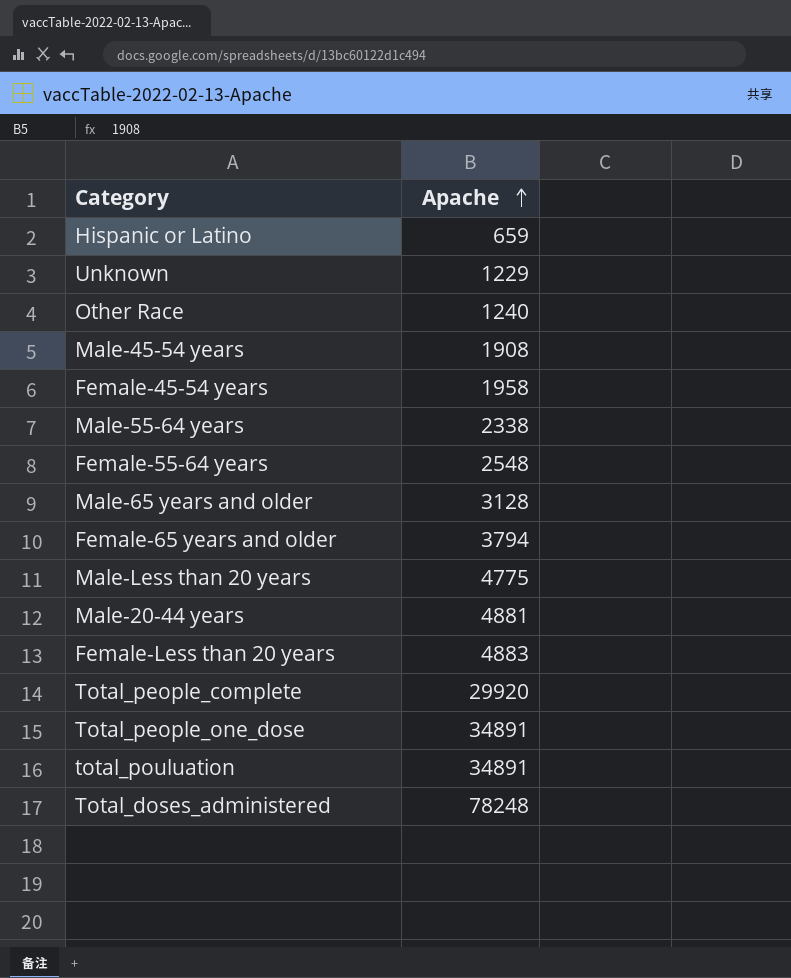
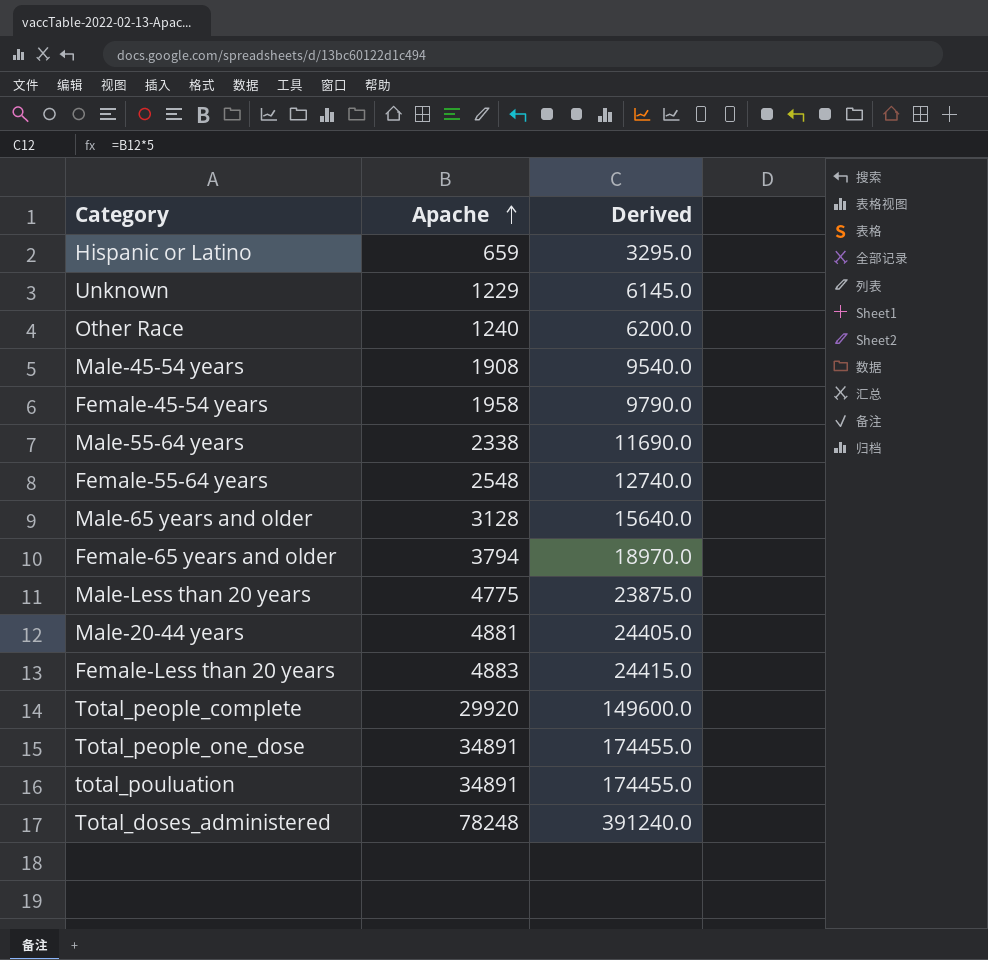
column Derived | formula: none -> [Apache] * 5

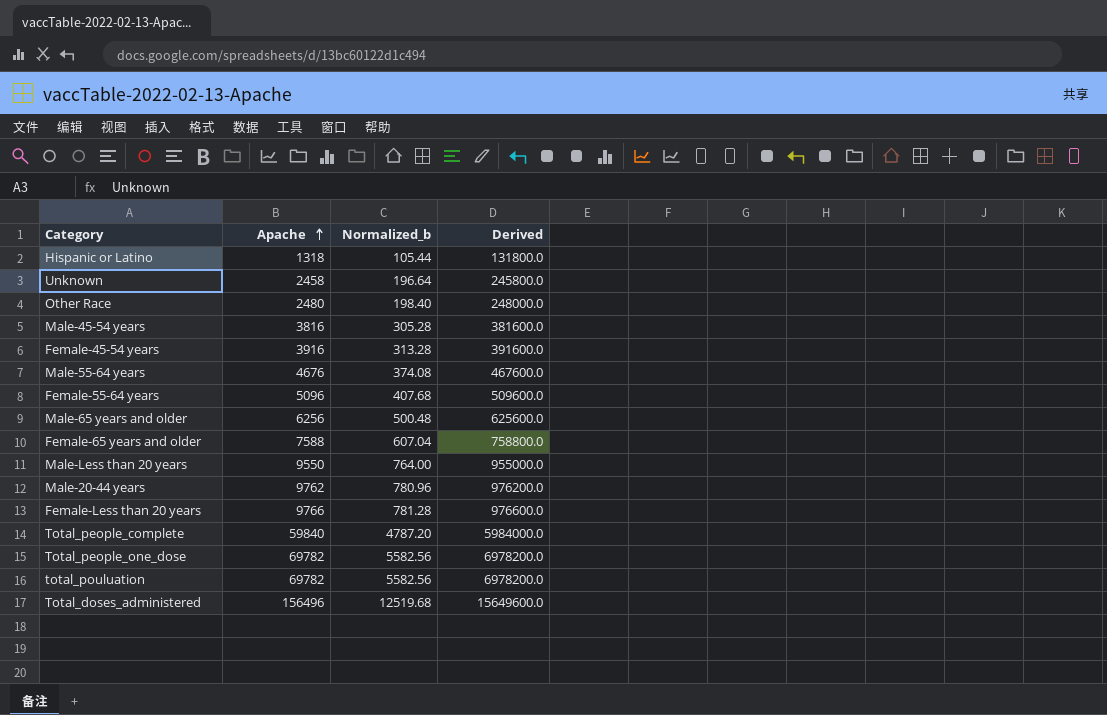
column Normalized_b | formula: none -> [Apache] * 0.08
column Derived | formula: [Apache] * 5 -> [Apache] * 100
Hispanic or Latino | Apache: 659 -> 1318
Unknown | Apache: 1229 -> 2458
Other Race | Apache: 1240 -> 2480
Male-45-54 years | Apache: 1908 -> 3816
Female-45-54 years | Apache: 1958 -> 3916
Male-55-64 years | Apache: 2338 -> 4676
Female-55-64 years | Apache: 2548 -> 5096
Male-65 years and older | Apache: 3128 -> 6256
Female-65 years and older | Apache: 3794 -> 7588
Male-Less than 20 years | Apache: 4775 -> 9550
Male-20-44 years | Apache: 4881 -> 9762
Female-Less than 20 years | Apache: 4883 -> 9766
Total_people_complete | Apache: 29920 -> 59840
Total_people_one_dose | Apache: 34891 -> 69782
total_pouluation | Apache: 34891 -> 69782
Total_doses_administered | Apache: 78248 -> 156496

